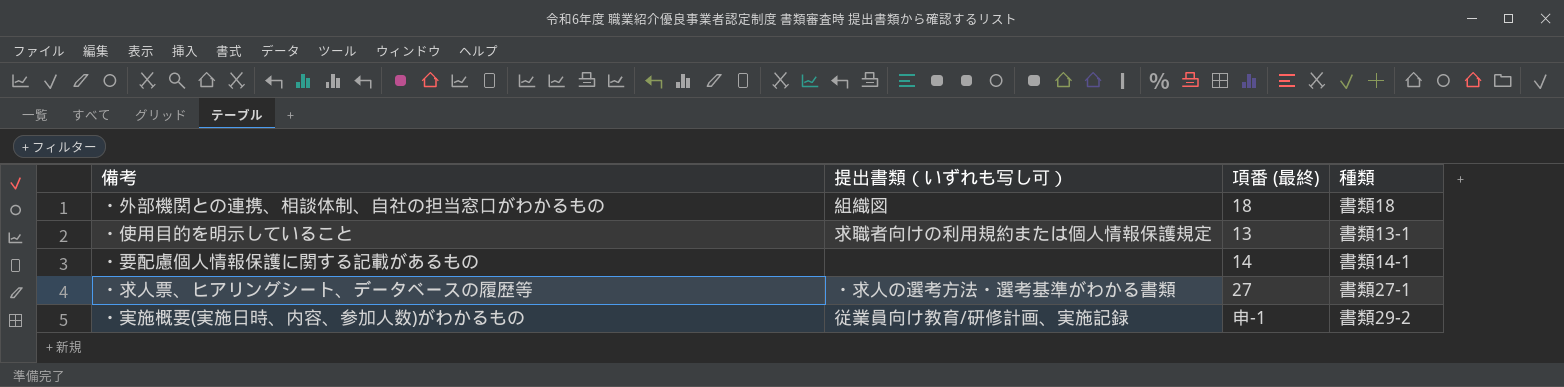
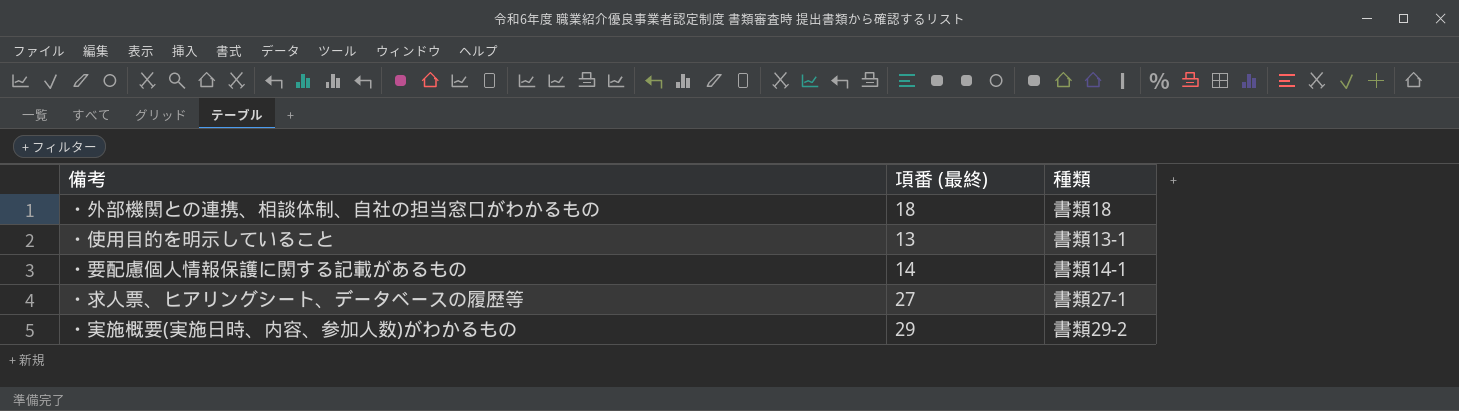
column 提出書類（いずれも写し可） | position: 2 -> none
・実施概要(実施日時、内容、参加人数)がわかるもの | 項番 (最終): 申-1 -> 29

